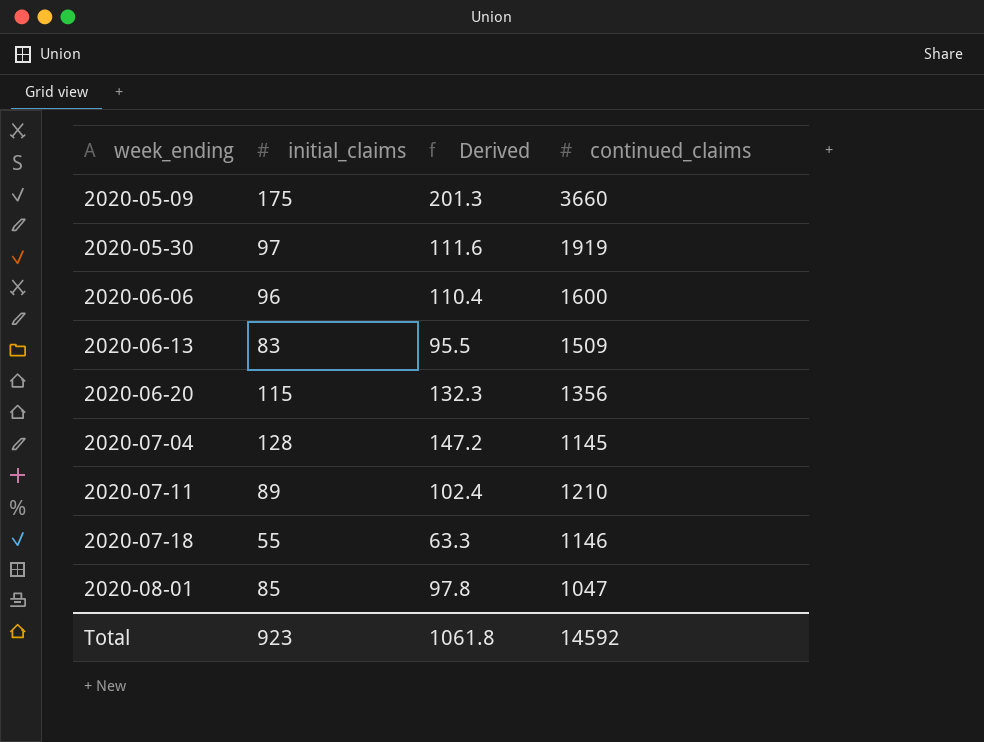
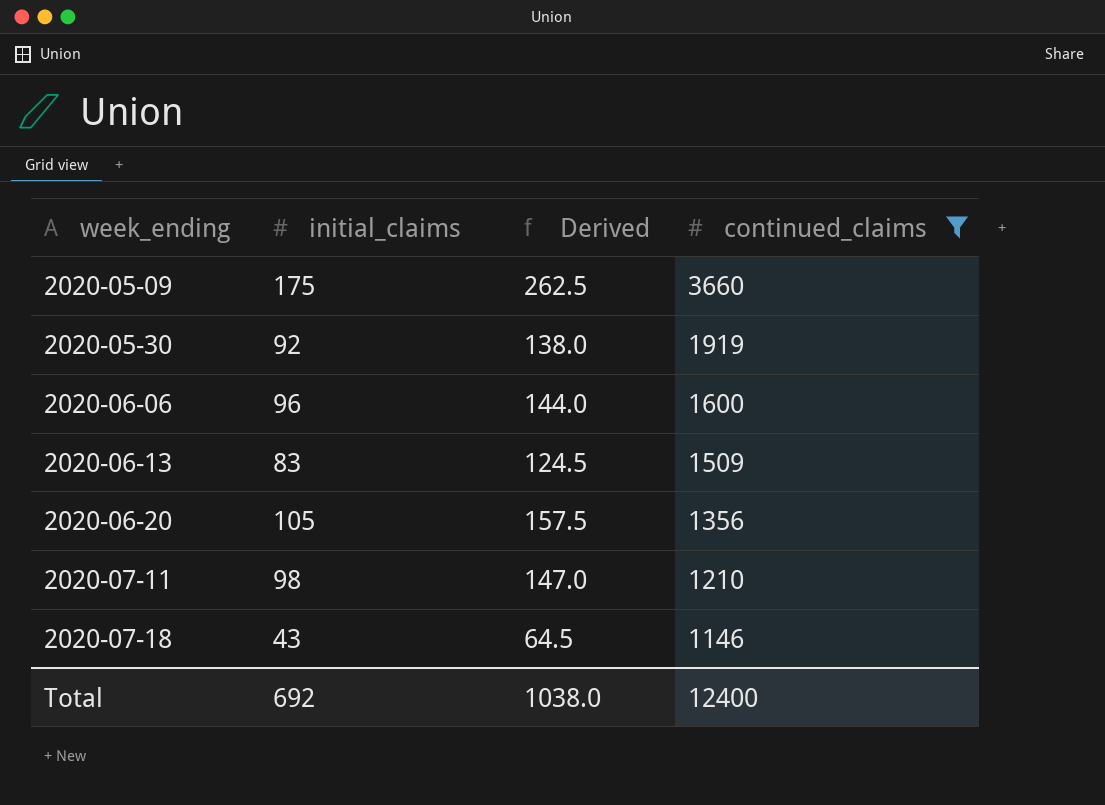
filter: none -> continued_claims >= 1146
column Derived | formula: [initial_claims] * 1.15 -> [initial_claims] * 1.5
2020-05-30 | initial_claims: 97 -> 92
2020-06-20 | initial_claims: 115 -> 105
2020-07-11 | initial_claims: 89 -> 98
2020-07-18 | initial_claims: 55 -> 43
Total | initial_claims: 923 -> 692
Total | Derived: 1061.8 -> 1038.0
Total | continued_claims: 14592 -> 12400

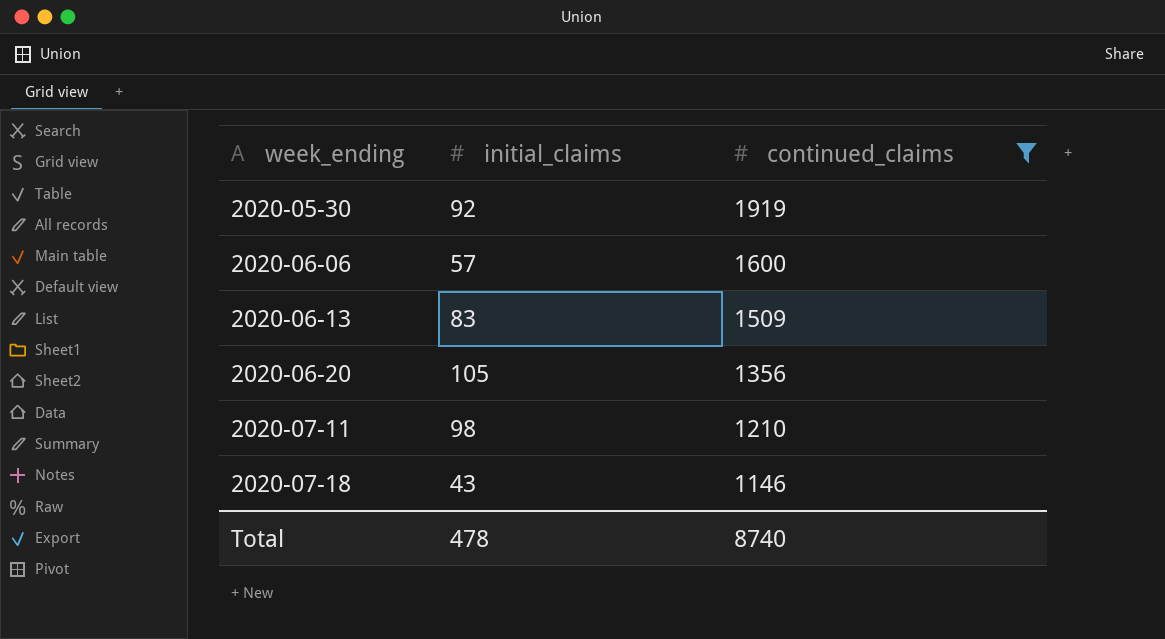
column Derived | formula: [initial_claims] * 1.5 -> none
row 2020-05-09: 175 | 262.5 | 3660 -> none
2020-06-06 | initial_claims: 96 -> 57
Total | initial_claims: 692 -> 478
Total | continued_claims: 12400 -> 8740

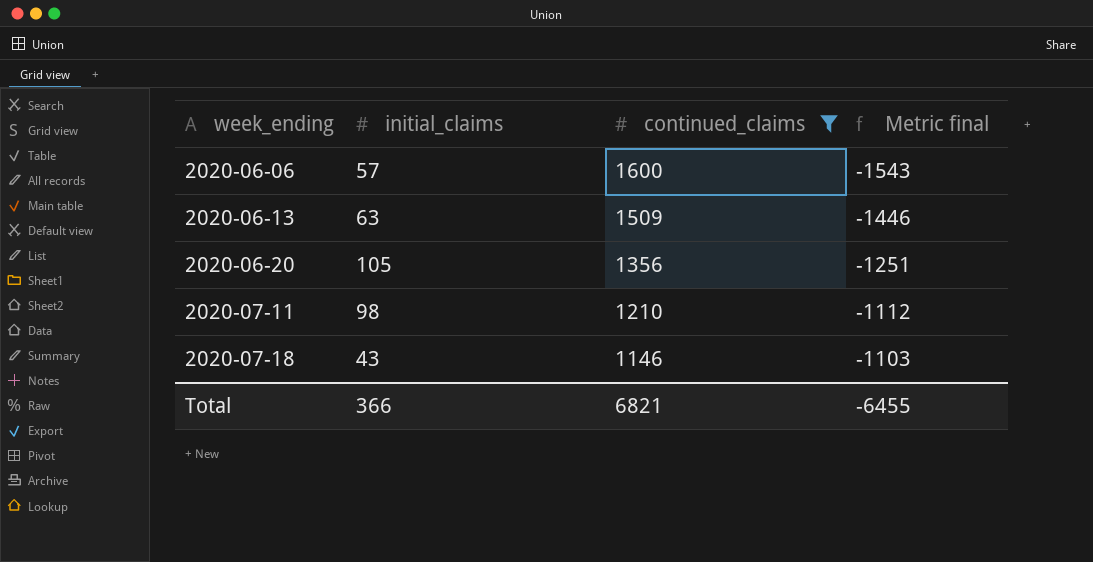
column Metric final | formula: none -> [initial_claims] - [continued_claims]
row 2020-05-30: 92 | 1919 -> none
2020-06-13 | initial_claims: 83 -> 63
Total | initial_claims: 478 -> 366
Total | continued_claims: 8740 -> 6821

